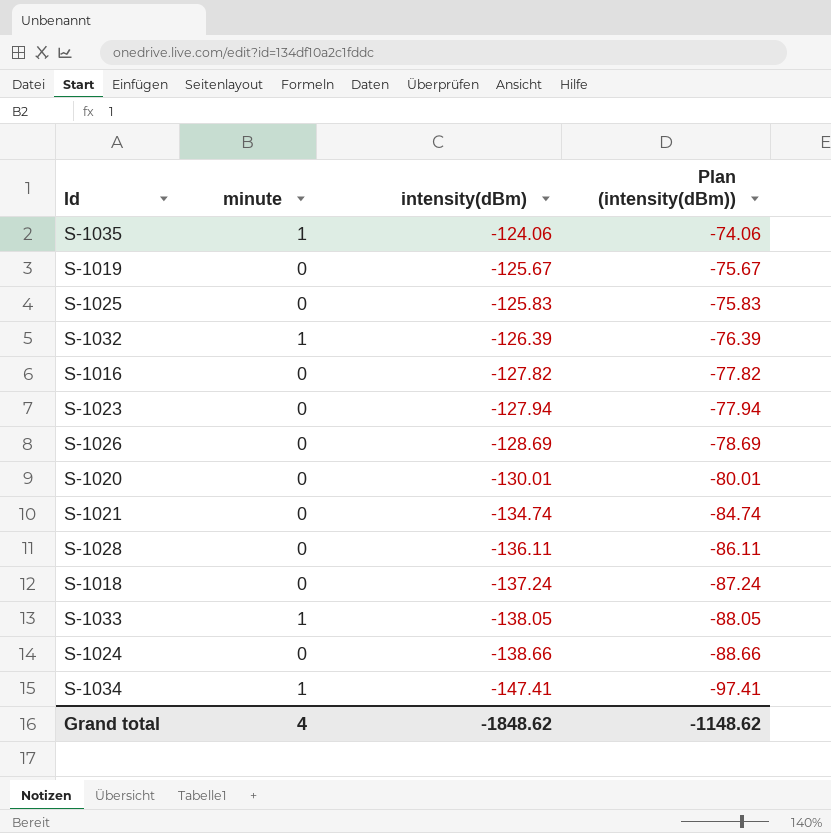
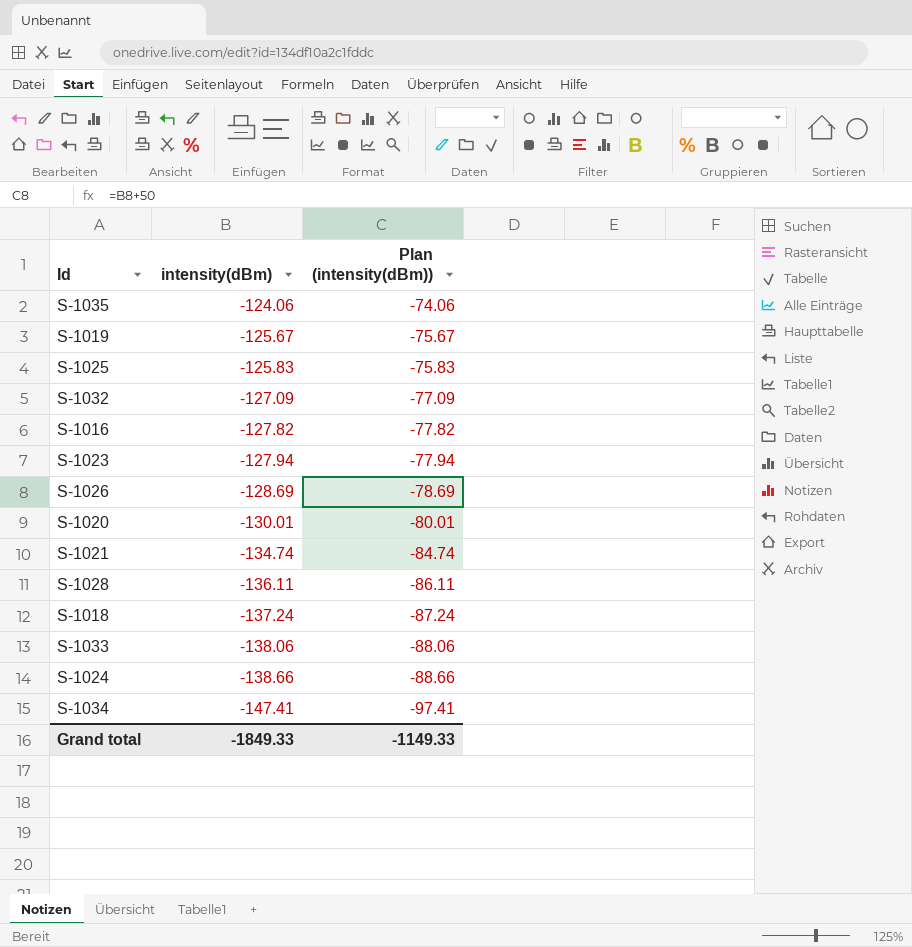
column minute | position: 2 -> none
S-1032 | intensity(dBm): -126.39 -> -127.09
S-1032 | Plan (intensity(dBm)): -76.39 -> -77.09
S-1033 | intensity(dBm): -138.05 -> -138.06
S-1033 | Plan (intensity(dBm)): -88.05 -> -88.06
Grand total | intensity(dBm): -1848.62 -> -1849.33
Grand total | Plan (intensity(dBm)): -1148.62 -> -1149.33

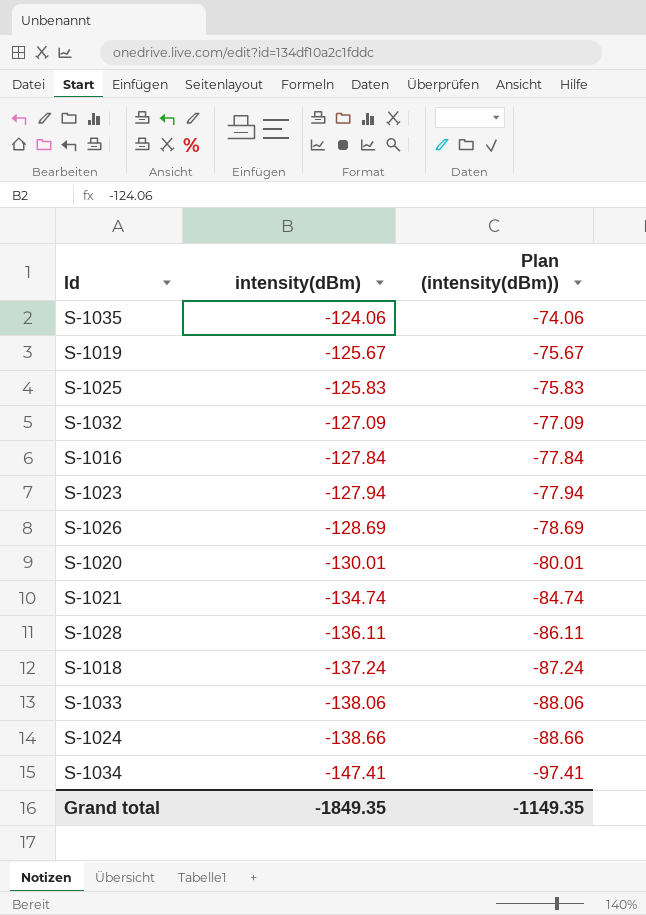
S-1016 | intensity(dBm): -127.82 -> -127.84
S-1016 | Plan (intensity(dBm)): -77.82 -> -77.84
Grand total | intensity(dBm): -1849.33 -> -1849.35
Grand total | Plan (intensity(dBm)): -1149.33 -> -1149.35

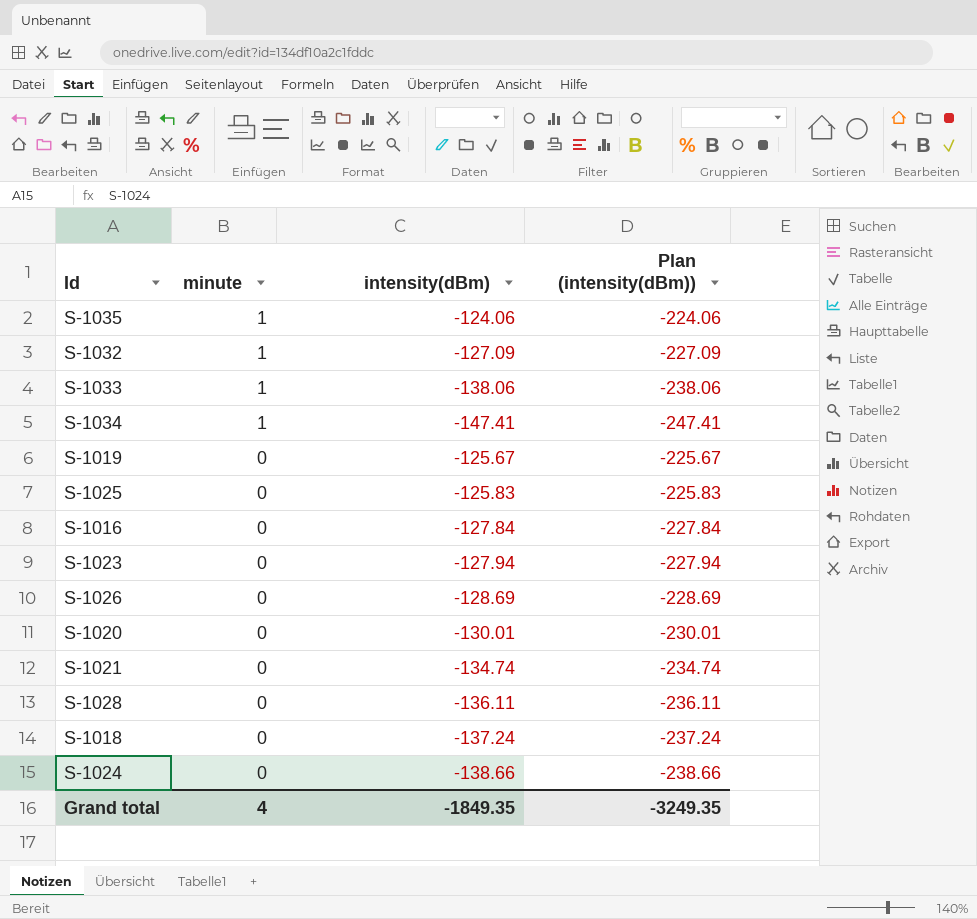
row order: intensity(dBm) descending -> minute descending
column minute | position: none -> 2
column Plan (intensity(dBm)) | formula: [intensity(dBm)] + 50 -> [intensity(dBm)] - 100
Grand total | Plan (intensity(dBm)): -1149.35 -> -3249.35

